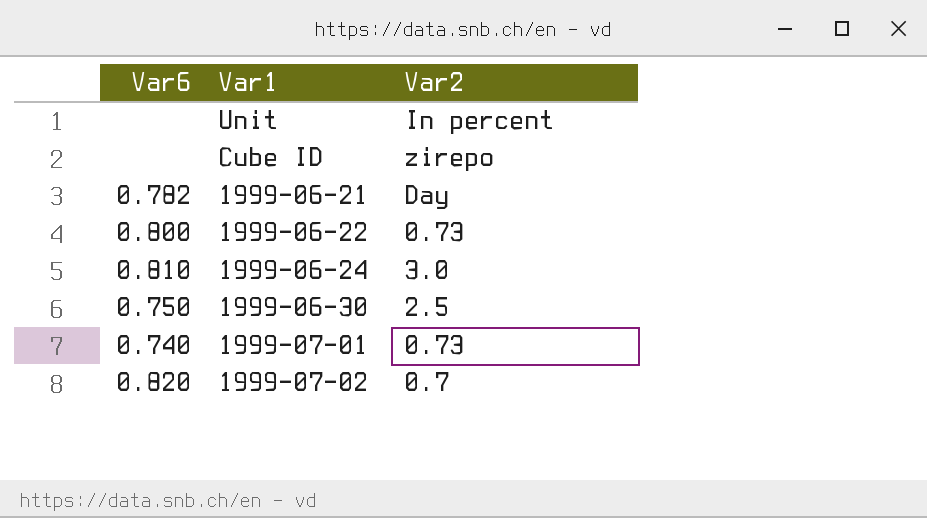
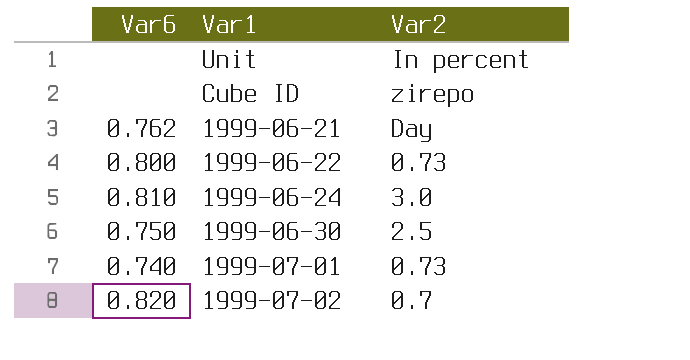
1999-06-21 | Var6: 0.782 -> 0.762

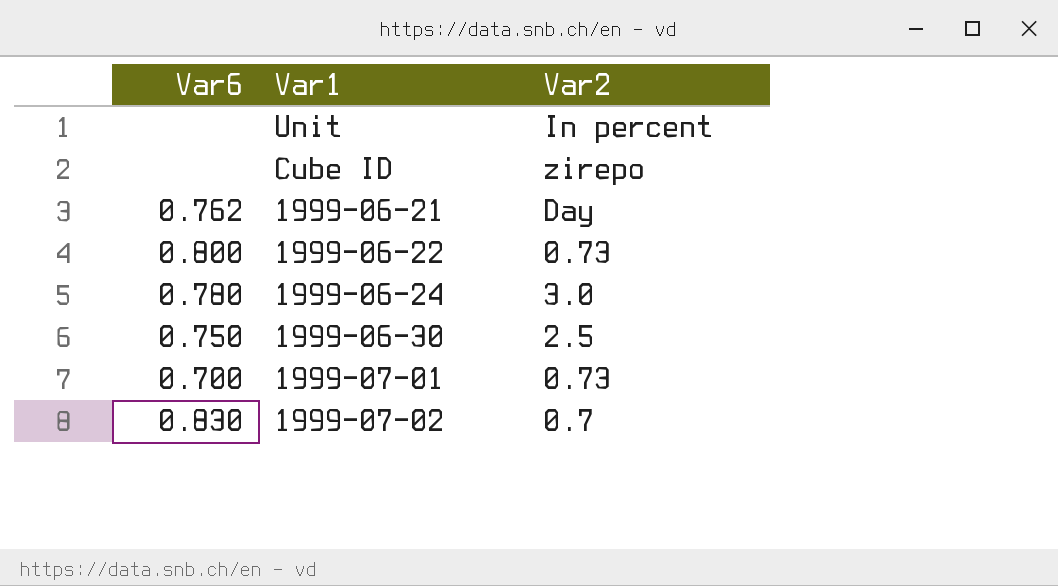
1999-06-24 | Var6: 0.810 -> 0.780
1999-07-01 | Var6: 0.740 -> 0.700
1999-07-02 | Var6: 0.820 -> 0.830

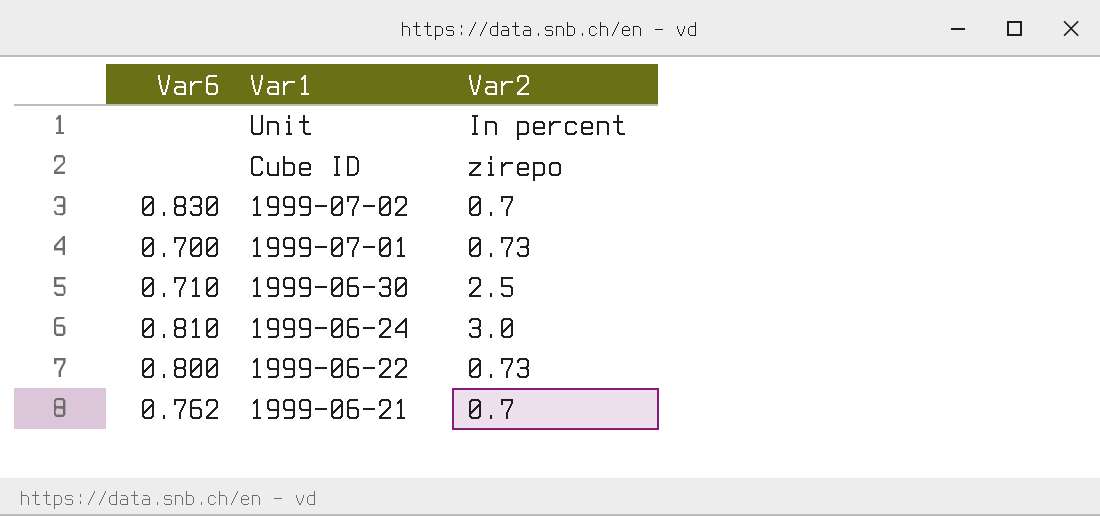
row order: none -> Var1 descending
1999-06-30 | Var6: 0.750 -> 0.710
1999-06-24 | Var6: 0.780 -> 0.810
1999-06-21 | Var2: Day -> 0.7

